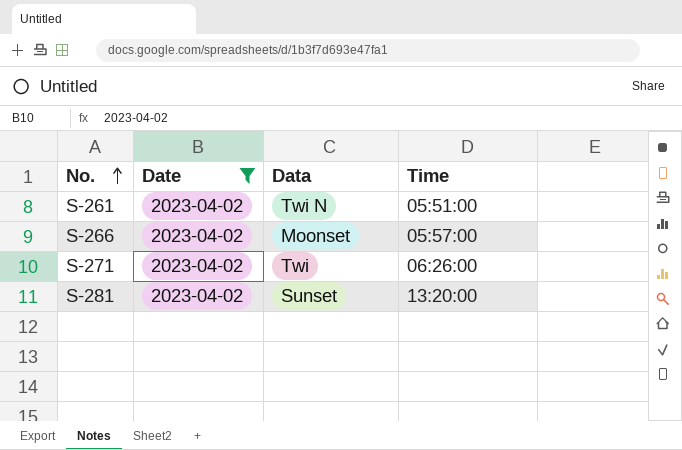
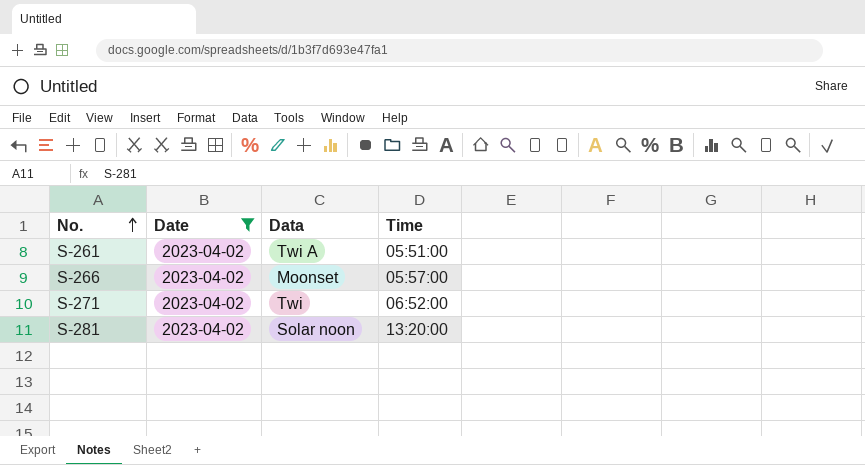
S-261 | Data: Twi N -> Twi A
S-271 | Time: 06:26:00 -> 06:52:00
S-281 | Data: Sunset -> Solar noon

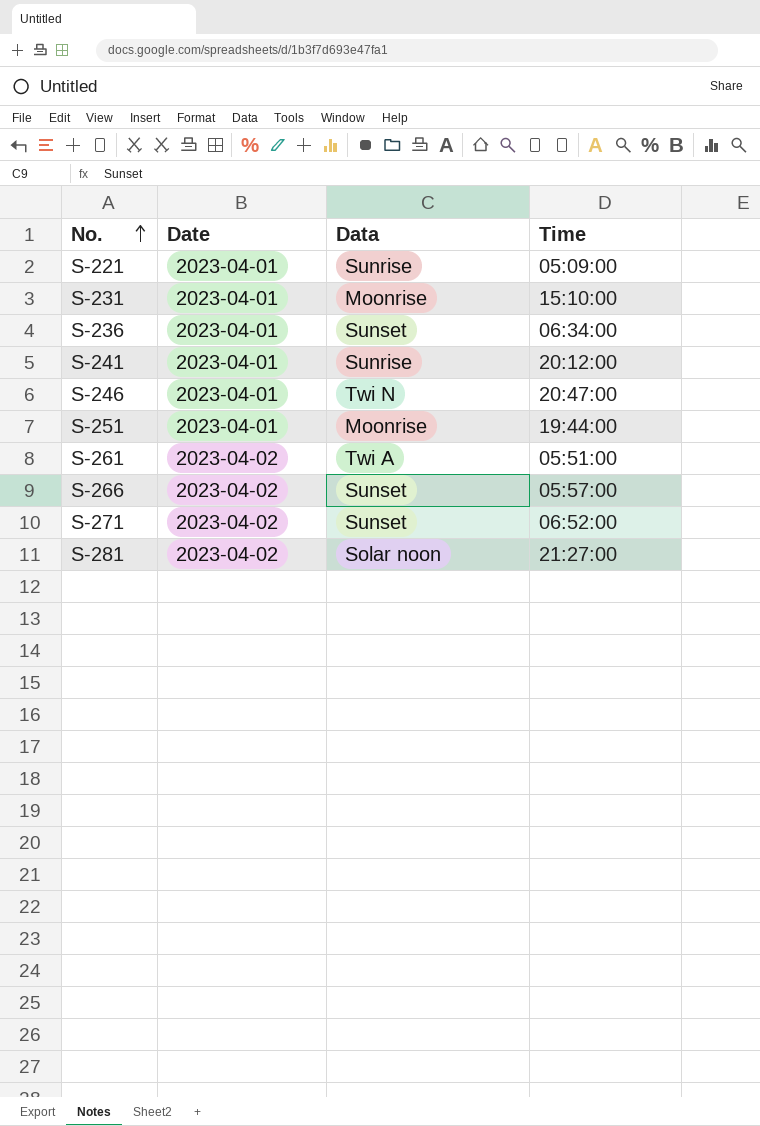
filter: Date = 2023-04-02 -> none
S-266 | Data: Moonset -> Sunset
S-271 | Data: Twi -> Sunset
S-281 | Time: 13:20:00 -> 21:27:00

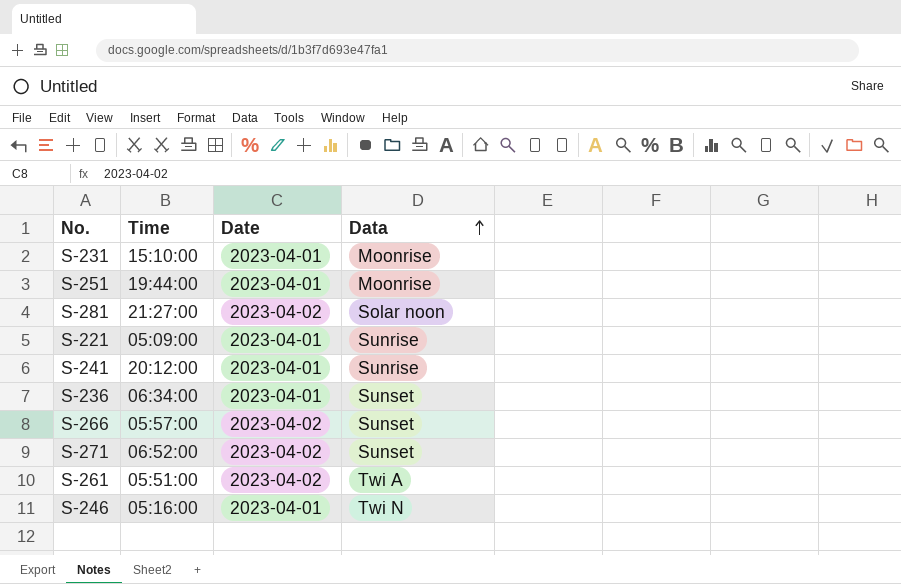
row order: No. ascending -> Data ascending
column Time | position: 4 -> 2
S-246 | Time: 20:47:00 -> 05:16:00

